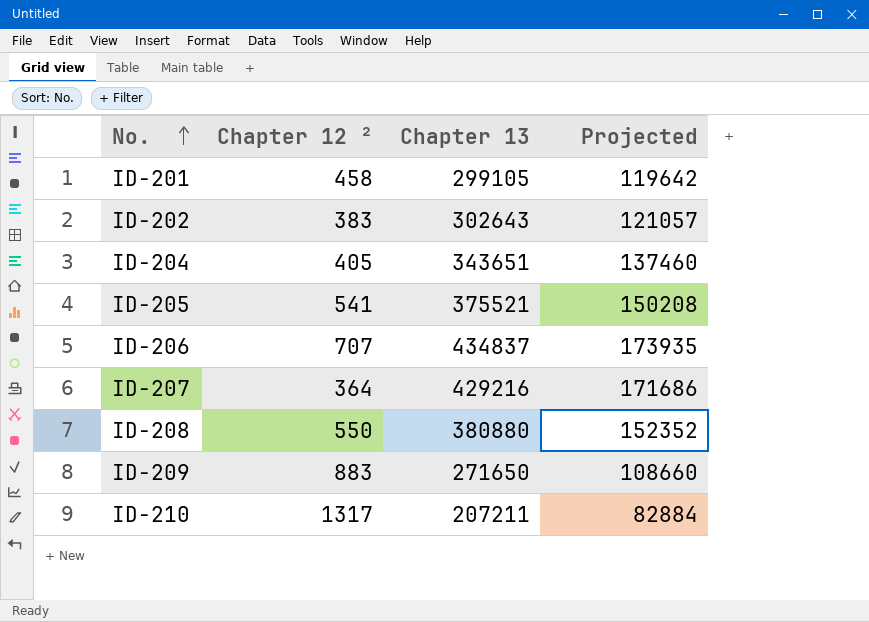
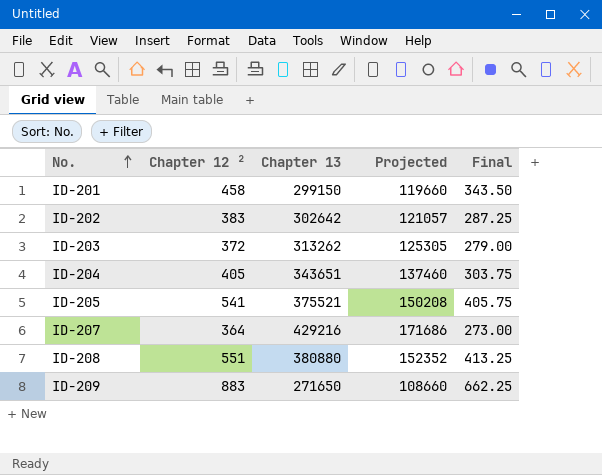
column Final | formula: none -> [Chapter 12 ²] * 0.75
row ID-206: 707 | 434837 | 173935 -> none
row ID-210: 1317 | 207211 | 82884 -> none
ID-201 | Chapter 13: 299105 -> 299150
ID-201 | Projected: 119642 -> 119660
ID-202 | Chapter 13: 302643 -> 302642
row ID-203: none -> 372 | 313262 | 125305 | 279.00
ID-208 | Chapter 12 ²: 550 -> 551

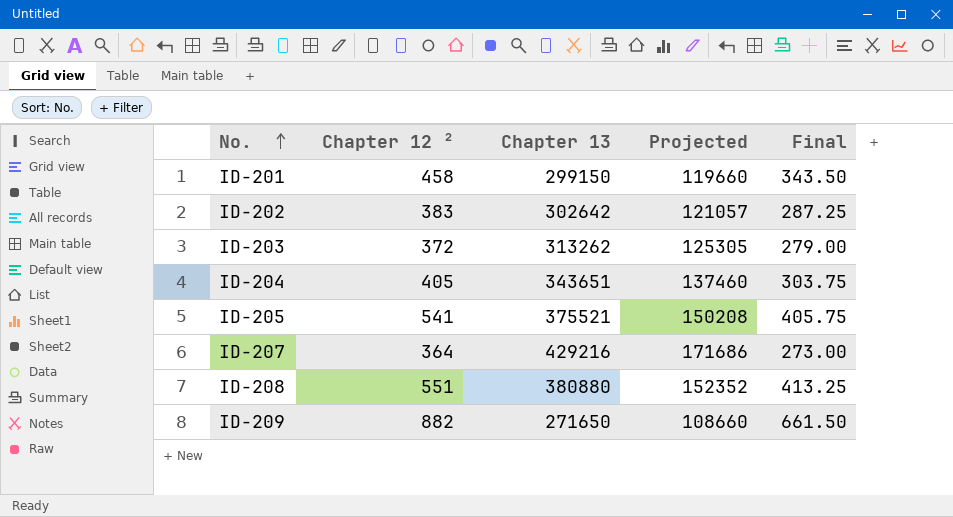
ID-209 | Chapter 12 ²: 883 -> 882
ID-209 | Final: 662.25 -> 661.50

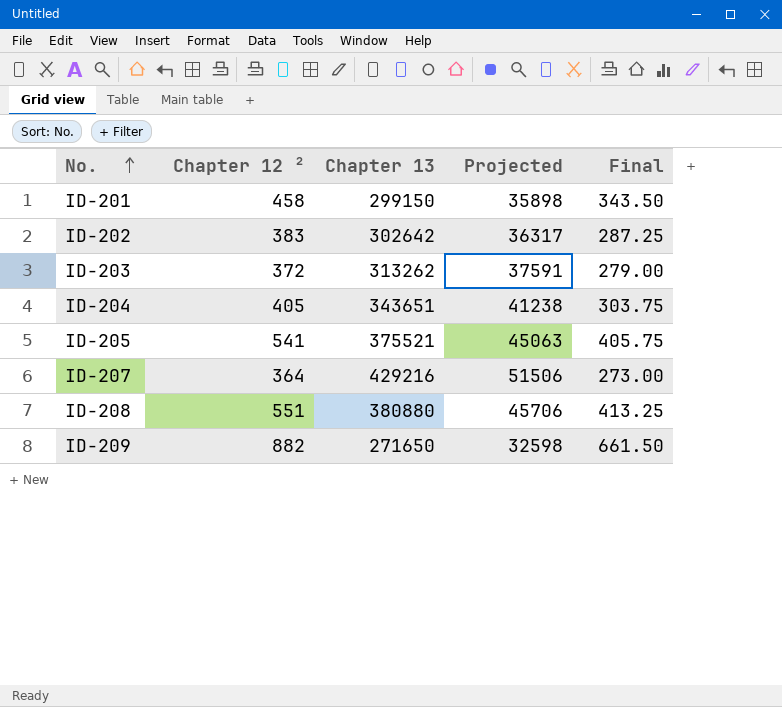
column Projected | formula: [Chapter 13] * 0.4 -> [Chapter 13] * 0.12

